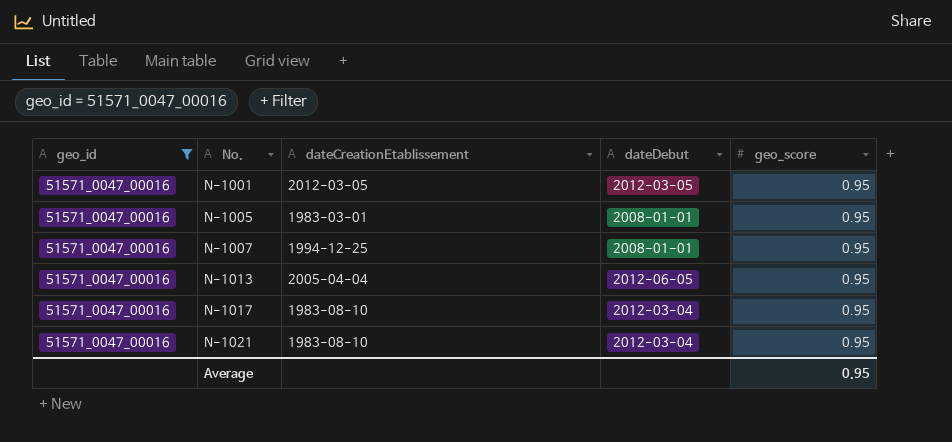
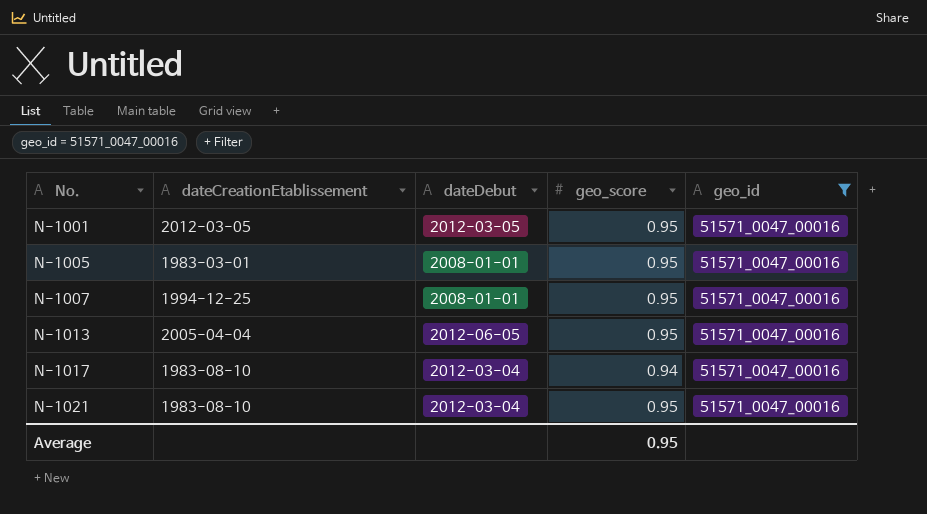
column geo_id | position: 1 -> 5
N-1017 | geo_score: 0.95 -> 0.94

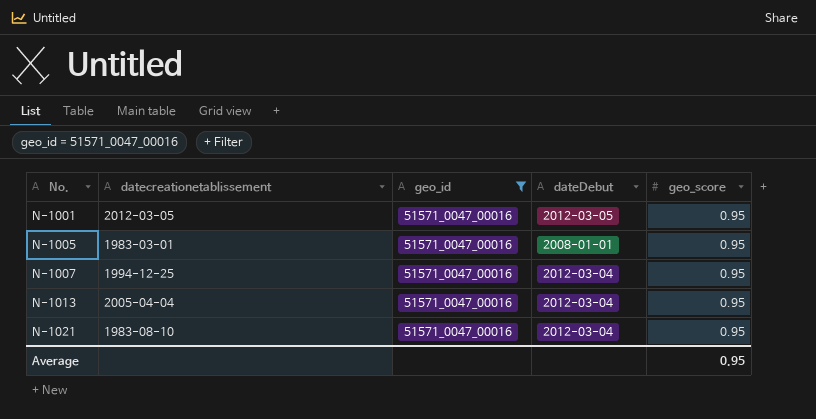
column name: dateCreationEtablissement -> datecreationetablissement
column geo_id | position: 5 -> 3
row N-1017: 1983-08-10 | 2012-03-04 | 0.94 | 51571_0047_00016 -> none
N-1007 | dateDebut: 2008-01-01 -> 2012-03-04
N-1013 | dateDebut: 2012-06-05 -> 2012-03-04

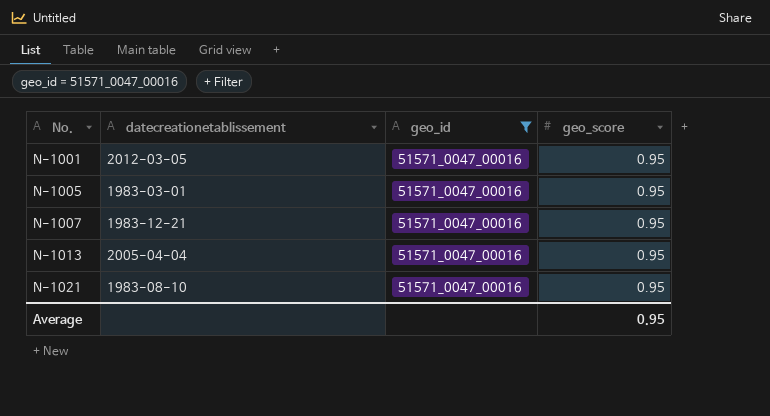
column dateDebut | position: 4 -> none
N-1007 | datecreationetablissement: 1994-12-25 -> 1983-12-21

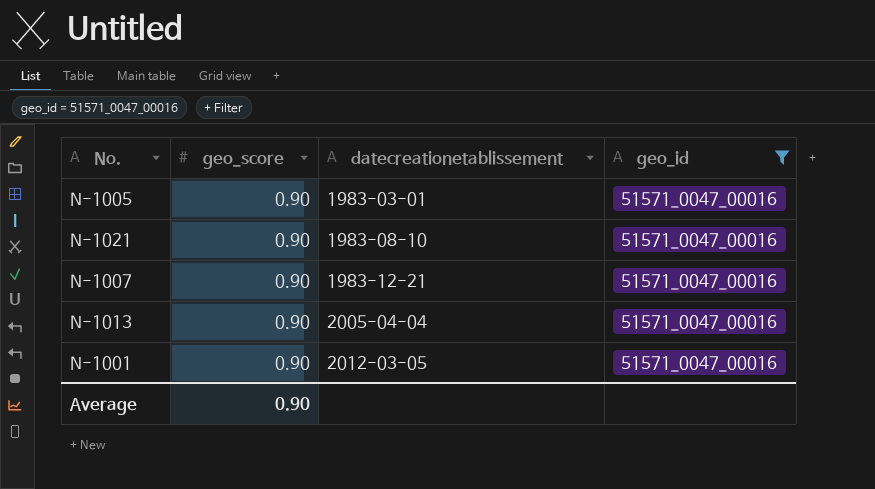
row order: No. ascending -> datecreationetablissement ascending
column geo_score | position: 4 -> 2
N-1005 | geo_score: 0.95 -> 0.90
N-1021 | geo_score: 0.95 -> 0.90
N-1007 | geo_score: 0.95 -> 0.90
N-1013 | geo_score: 0.95 -> 0.90
N-1001 | geo_score: 0.95 -> 0.90
Average | geo_score: 0.95 -> 0.90

